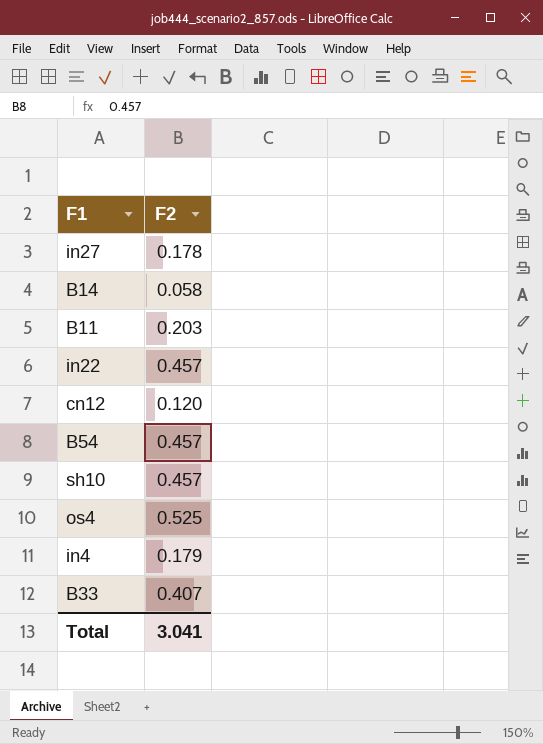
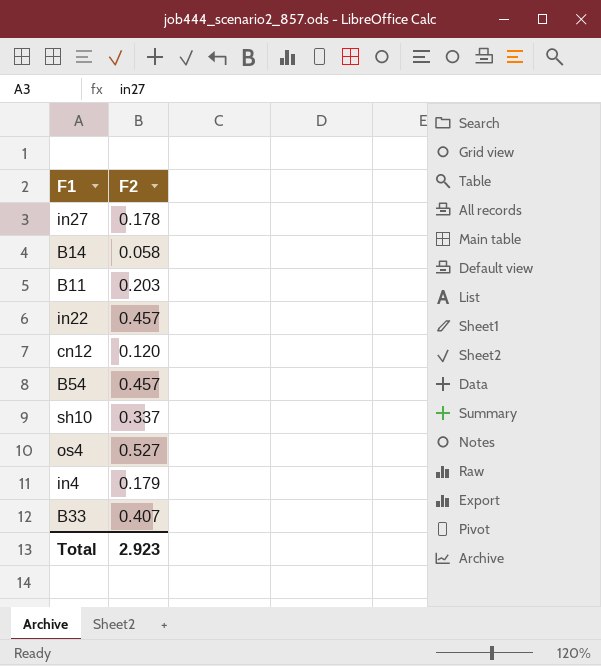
sh10 | F2: 0.457 -> 0.337
os4 | F2: 0.525 -> 0.527
Total | F2: 3.041 -> 2.923

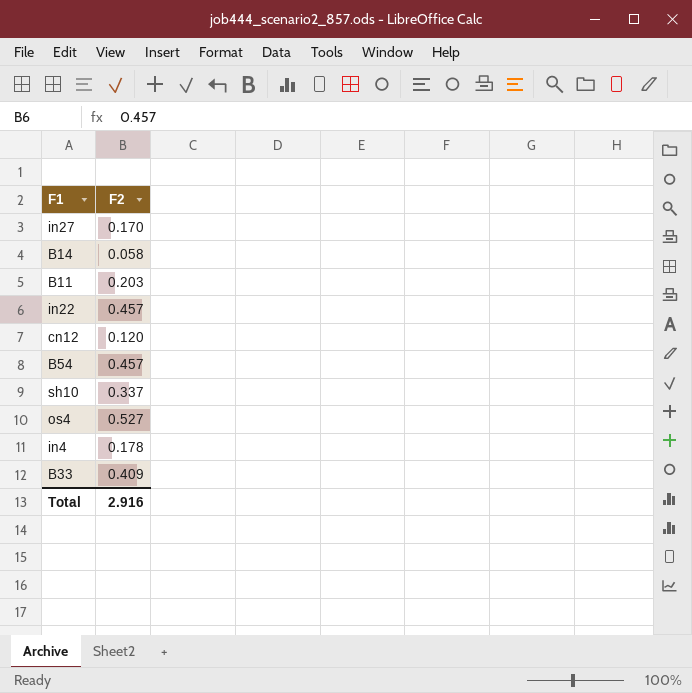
in27 | F2: 0.178 -> 0.170
in4 | F2: 0.179 -> 0.178
B33 | F2: 0.407 -> 0.409
Total | F2: 2.923 -> 2.916

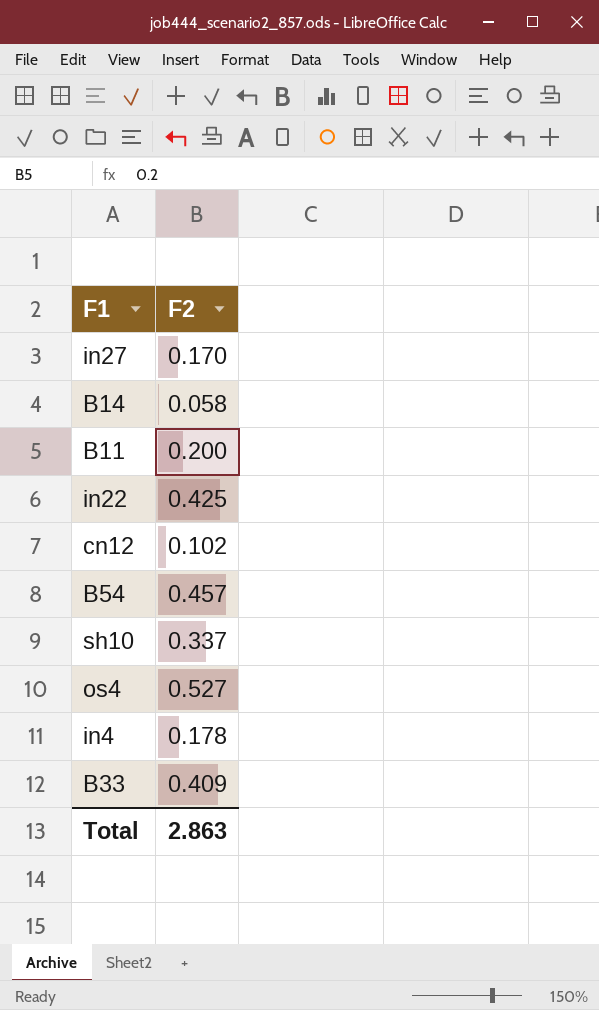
B11 | F2: 0.203 -> 0.200
in22 | F2: 0.457 -> 0.425
cn12 | F2: 0.120 -> 0.102
Total | F2: 2.916 -> 2.863

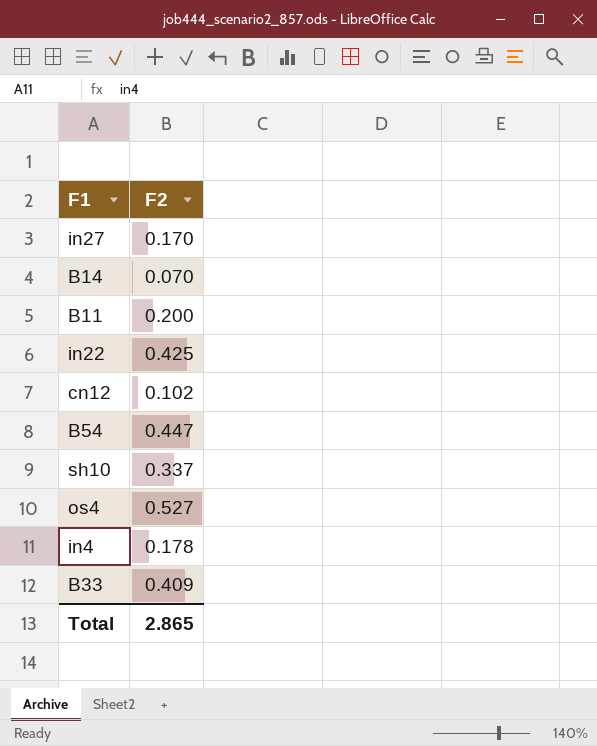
B14 | F2: 0.058 -> 0.070
B54 | F2: 0.457 -> 0.447
Total | F2: 2.863 -> 2.865

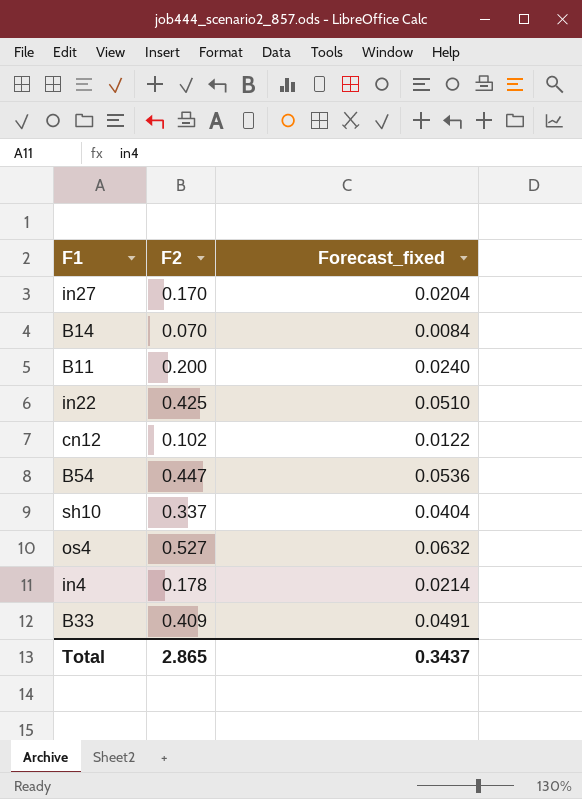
column Forecast_fixed | formula: none -> [F2] * 0.12

